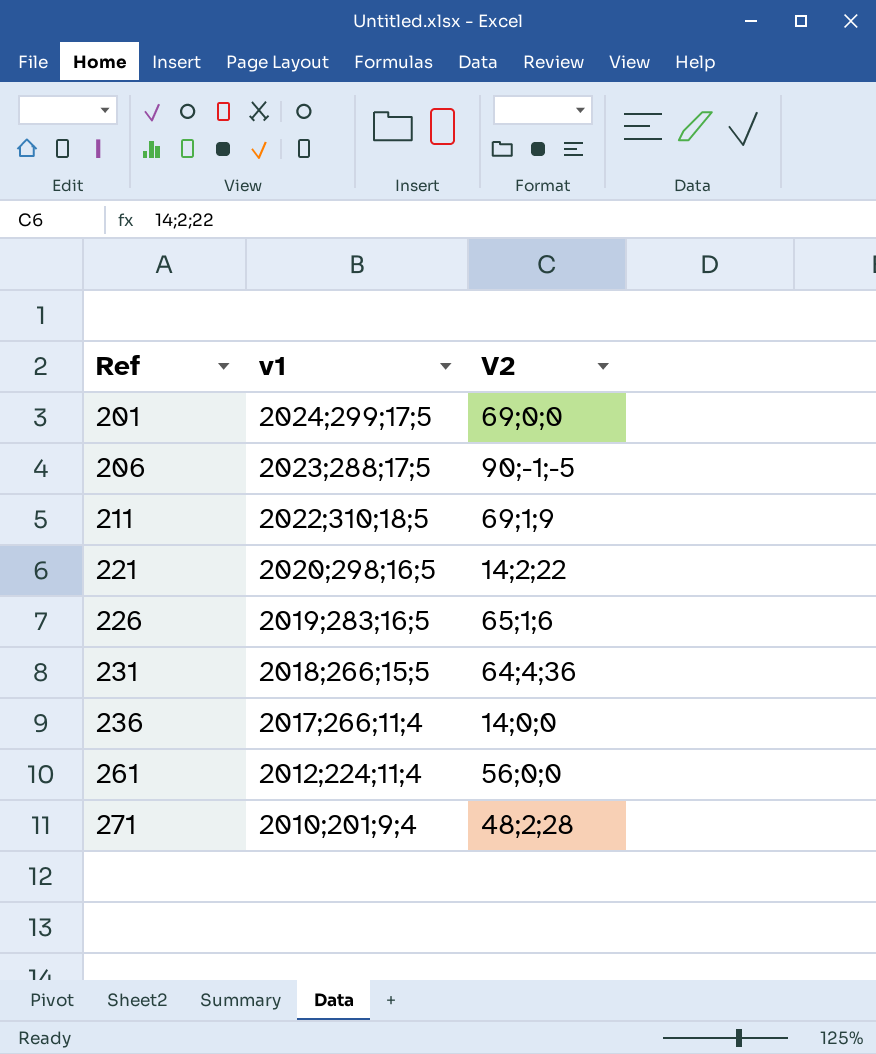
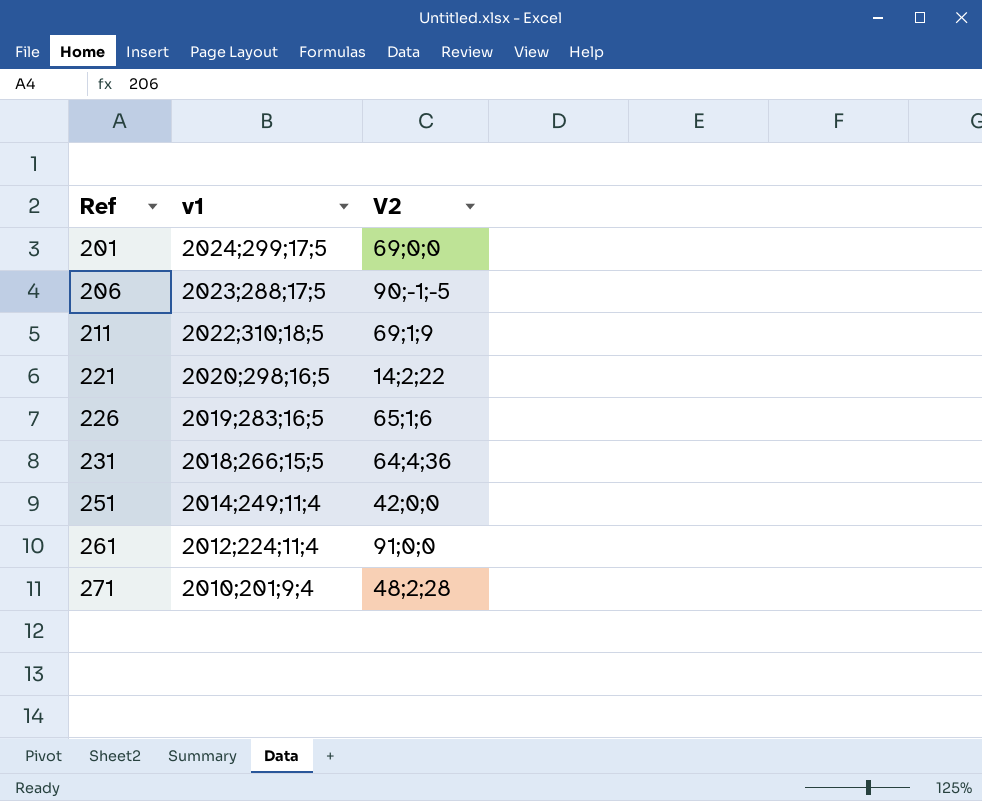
row 236: 2017;266;11;4 | 14;0;0 -> none
row 251: none -> 2014;249;11;4 | 42;0;0
261 | V2: 56;0;0 -> 91;0;0

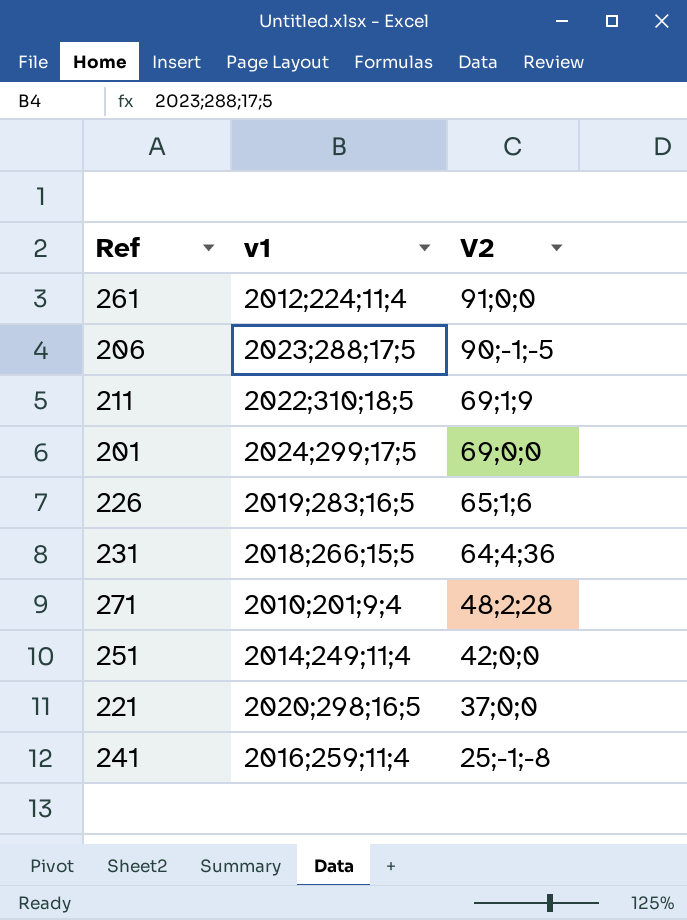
row order: Ref ascending -> V2 descending
221 | V2: 14;2;22 -> 37;0;0
row 241: none -> 2016;259;11;4 | 25;-1;-8

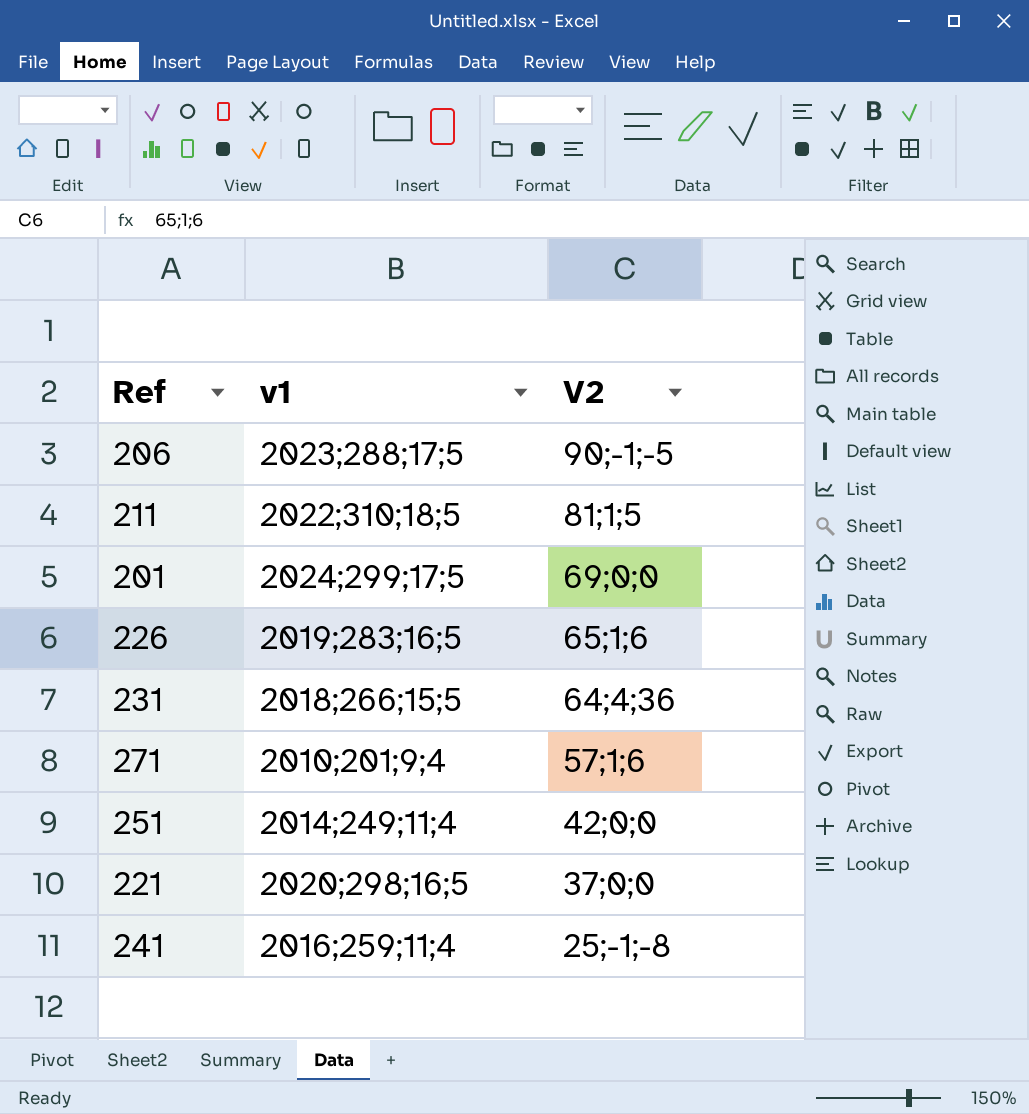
row 261: 2012;224;11;4 | 91;0;0 -> none
211 | V2: 69;1;9 -> 81;1;5
271 | V2: 48;2;28 -> 57;1;6

